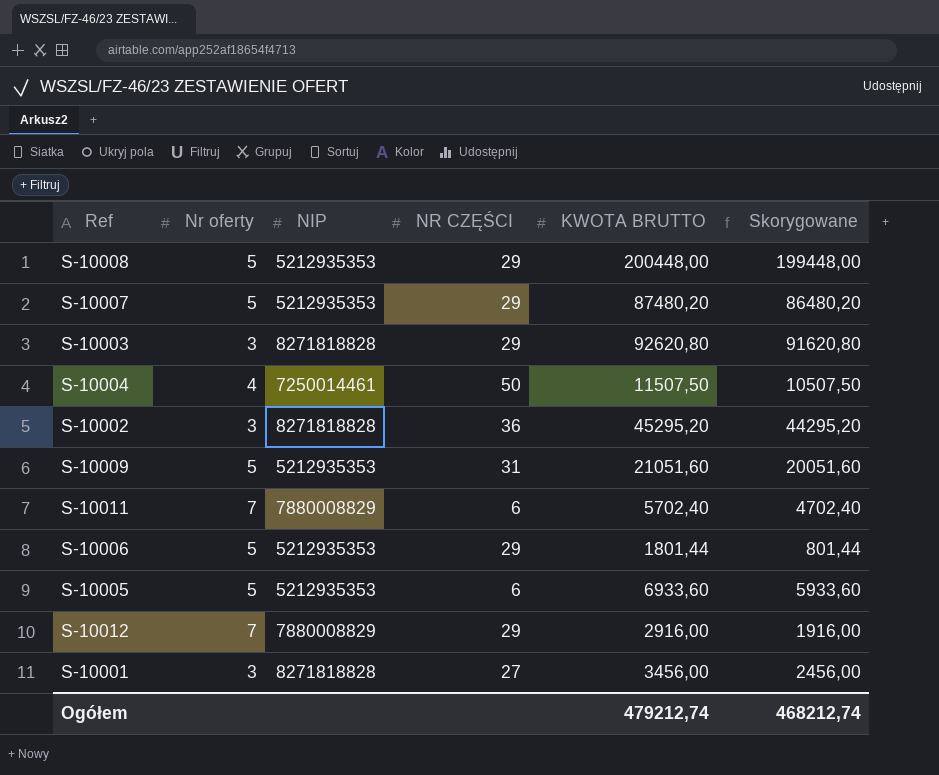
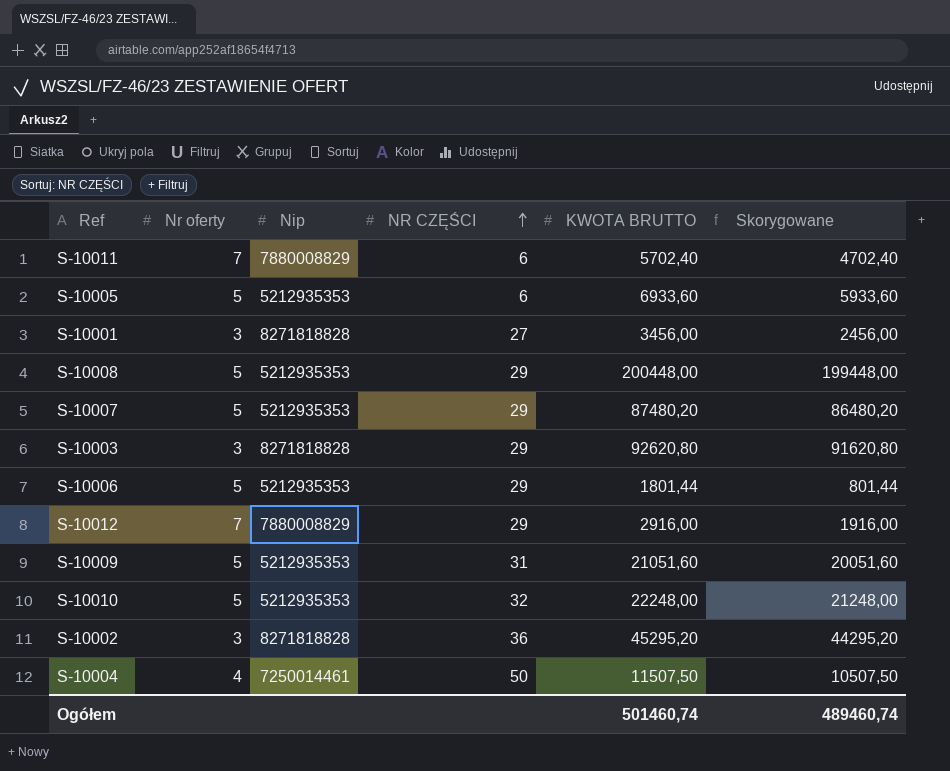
row order: none -> NR CZĘŚCI ascending
column name: NIP -> Nip
row S-10010: none -> 5 | 5212935353 | 32 | 22248,00 | 21248,00
Ogółem | KWOTA BRUTTO: 479212,74 -> 501460,74
Ogółem | Skorygowane: 468212,74 -> 489460,74

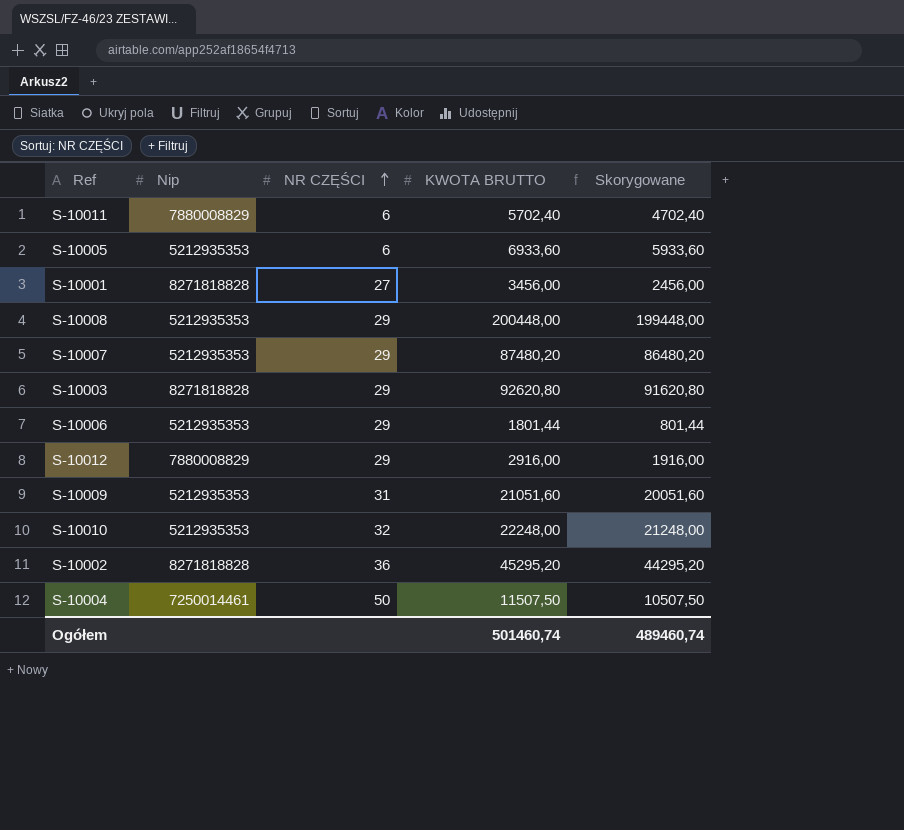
column Nr oferty | position: 2 -> none

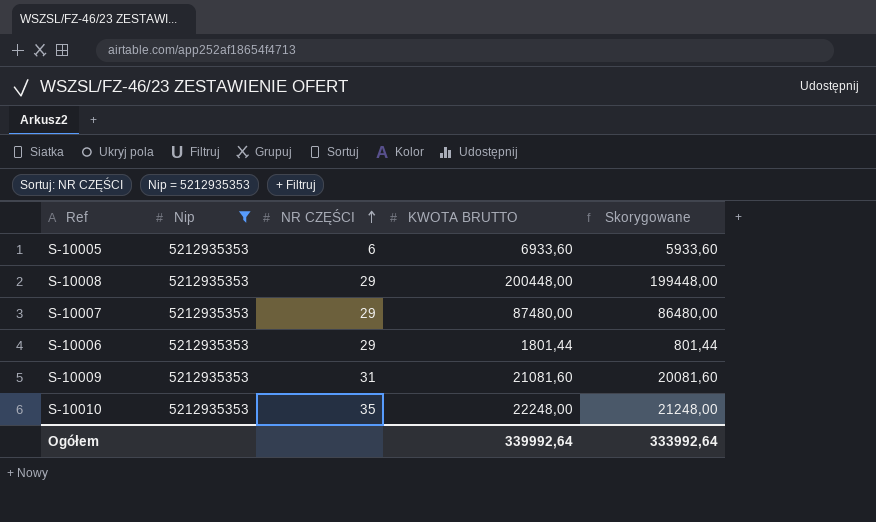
filter: none -> Nip = 5212935353
S-10007 | KWOTA BRUTTO: 87480,20 -> 87480,00
S-10007 | Skorygowane: 86480,20 -> 86480,00
S-10009 | KWOTA BRUTTO: 21051,60 -> 21081,60
S-10009 | Skorygowane: 20051,60 -> 20081,60
S-10010 | NR CZĘŚCI: 32 -> 35
Ogółem | KWOTA BRUTTO: 501460,74 -> 339992,64
Ogółem | Skorygowane: 489460,74 -> 333992,64

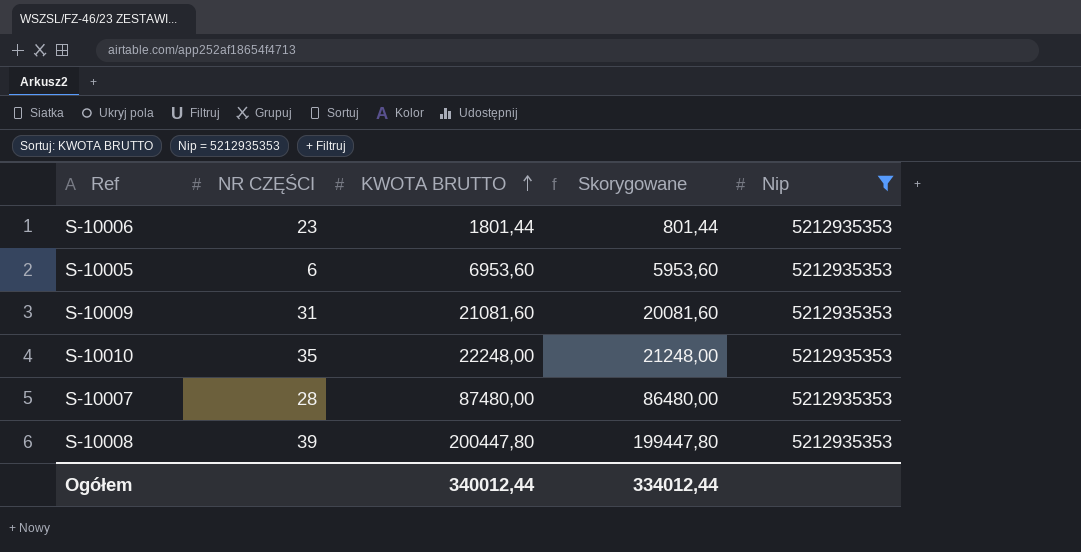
row order: NR CZĘŚCI ascending -> KWOTA BRUTTO ascending
column Nip | position: 2 -> 5
S-10006 | NR CZĘŚCI: 29 -> 23
S-10005 | KWOTA BRUTTO: 6933,60 -> 6953,60
S-10005 | Skorygowane: 5933,60 -> 5953,60
S-10007 | NR CZĘŚCI: 29 -> 28
S-10008 | NR CZĘŚCI: 29 -> 39
S-10008 | KWOTA BRUTTO: 200448,00 -> 200447,80
S-10008 | Skorygowane: 199448,00 -> 199447,80
Ogółem | KWOTA BRUTTO: 339992,64 -> 340012,44
Ogółem | Skorygowane: 333992,64 -> 334012,44

